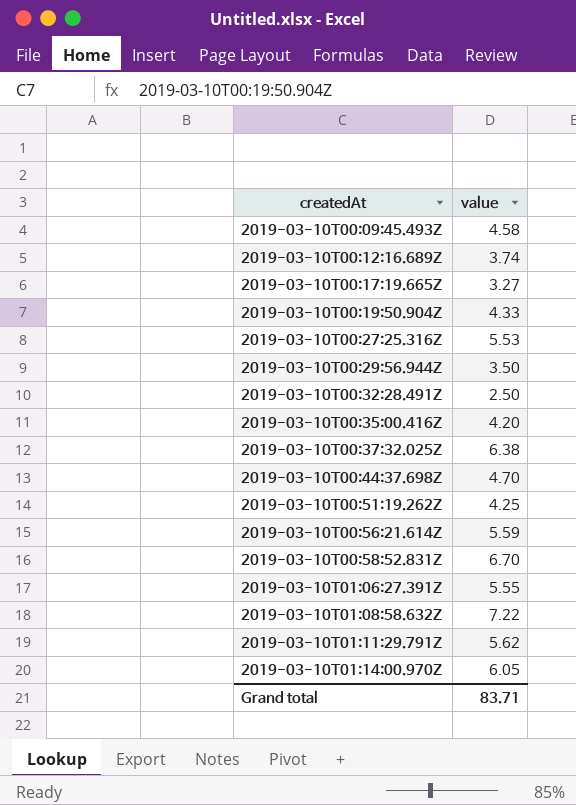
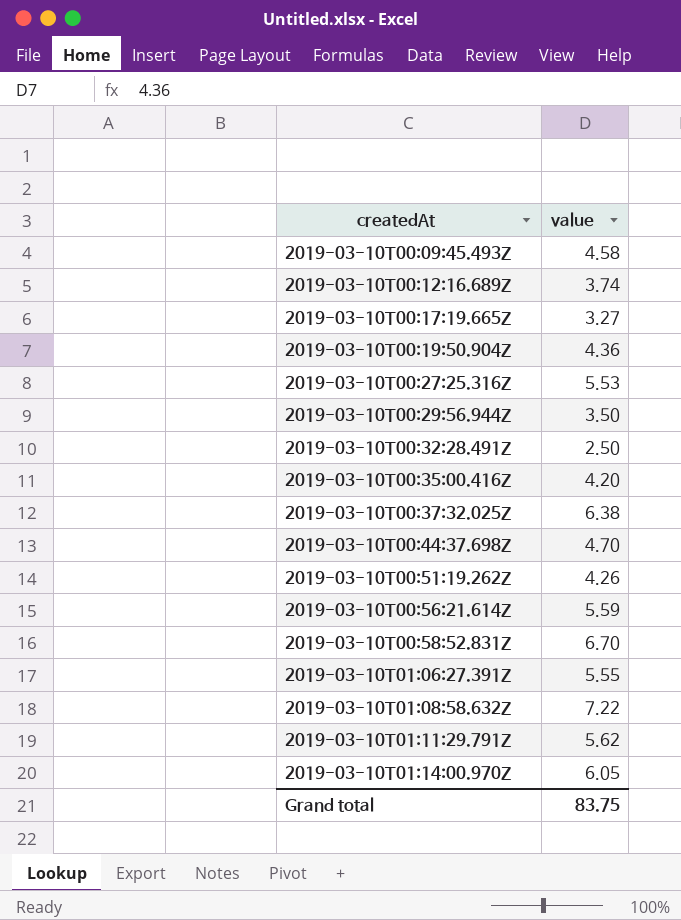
2019-03-10T00:19:50.904Z | value: 4.33 -> 4.36
2019-03-10T00:51:19.262Z | value: 4.25 -> 4.26
Grand total | value: 83.71 -> 83.75

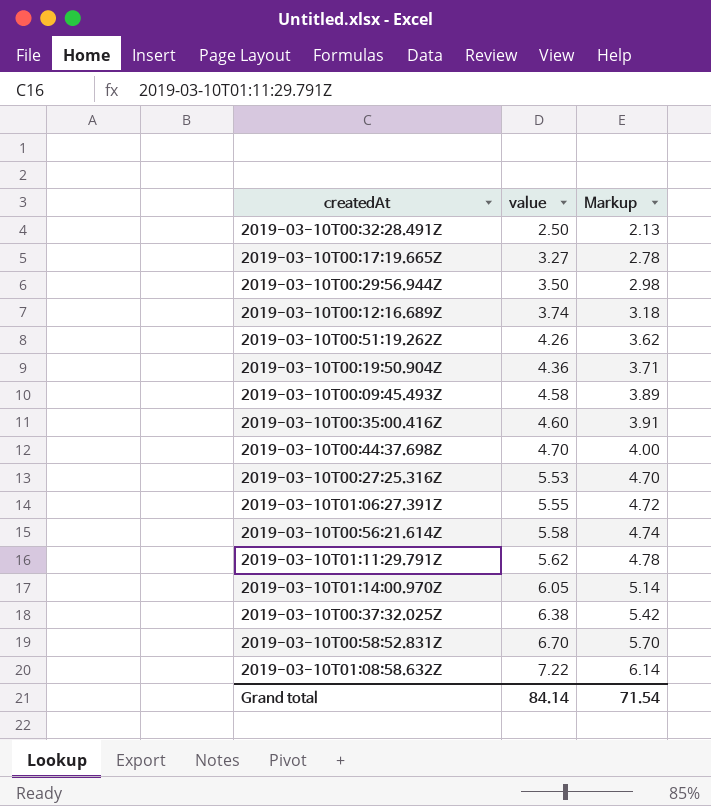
row order: createdAt ascending -> value ascending
column Markup | formula: none -> [value] * 0.85
2019-03-10T00:35:00.416Z | value: 4.20 -> 4.60
2019-03-10T00:56:21.614Z | value: 5.59 -> 5.58
Grand total | value: 83.75 -> 84.14

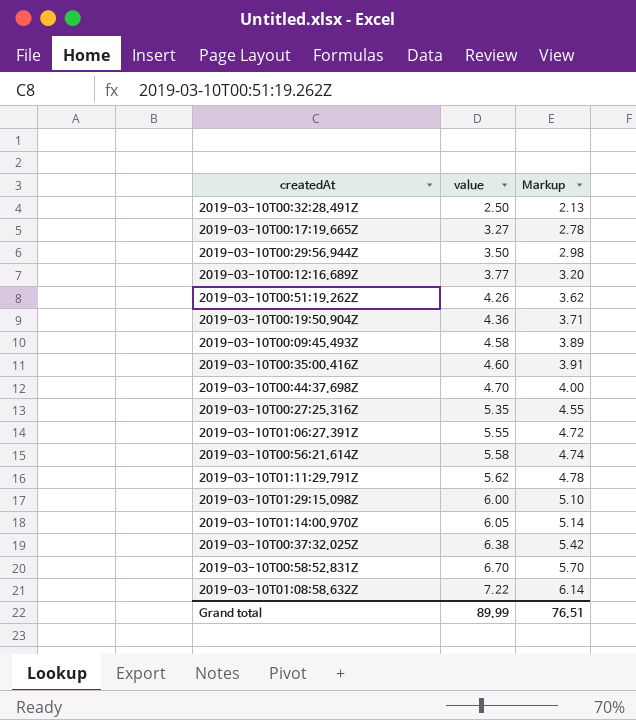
2019-03-10T00:12:16.689Z | value: 3.74 -> 3.77
2019-03-10T00:12:16.689Z | Markup: 3.18 -> 3.20
2019-03-10T00:27:25.316Z | value: 5.53 -> 5.35
2019-03-10T00:27:25.316Z | Markup: 4.70 -> 4.55
row 2019-03-10T01:29:15.098Z: none -> 6.00 | 5.10
Grand total | value: 84.14 -> 89.99
Grand total | Markup: 71.54 -> 76.51

